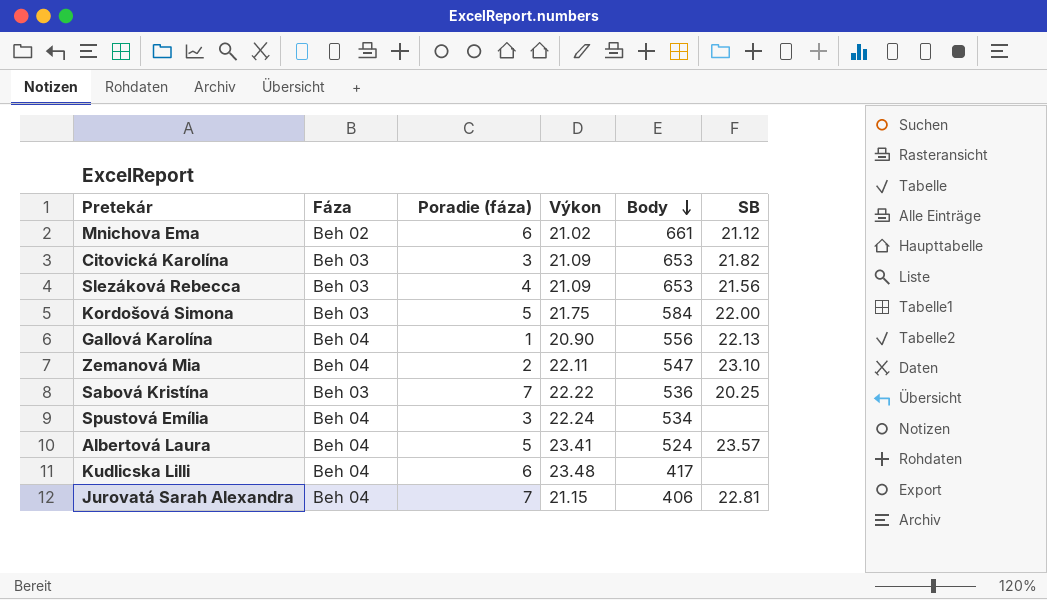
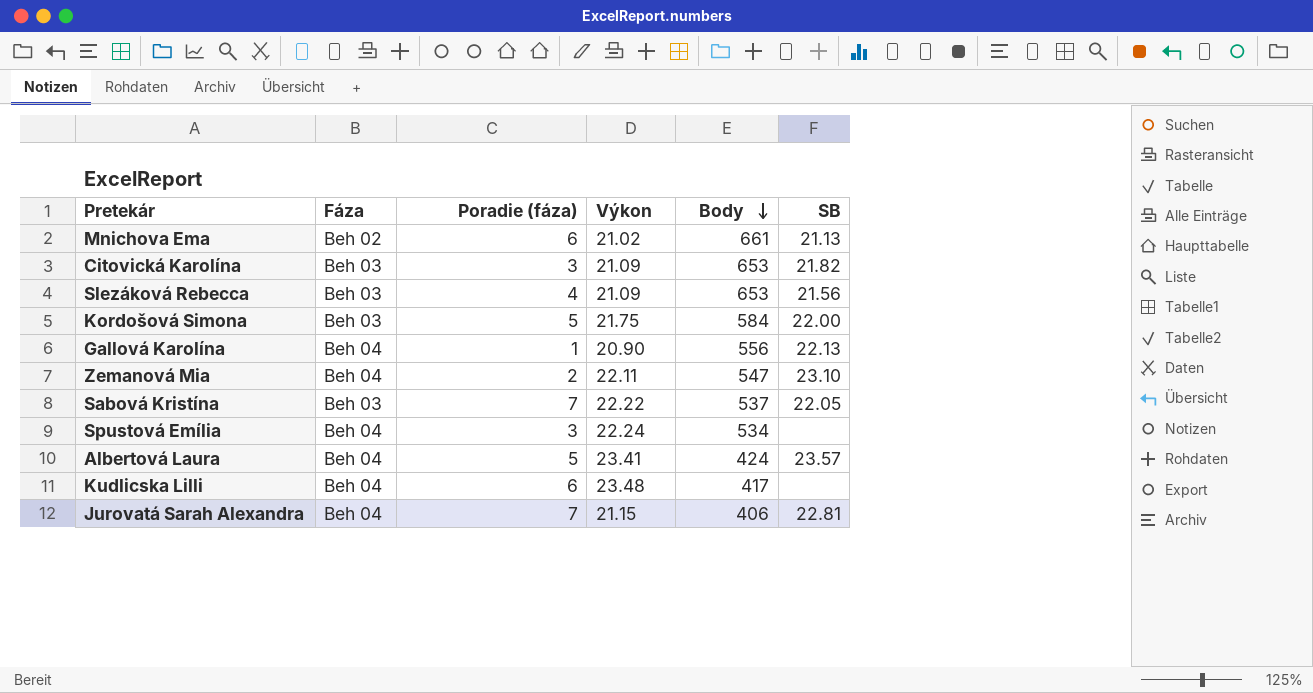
Mnichova Ema | SB: 21.12 -> 21.13
Sabová Kristína | Body: 536 -> 537
Sabová Kristína | SB: 20.25 -> 22.05
Albertová Laura | Body: 524 -> 424

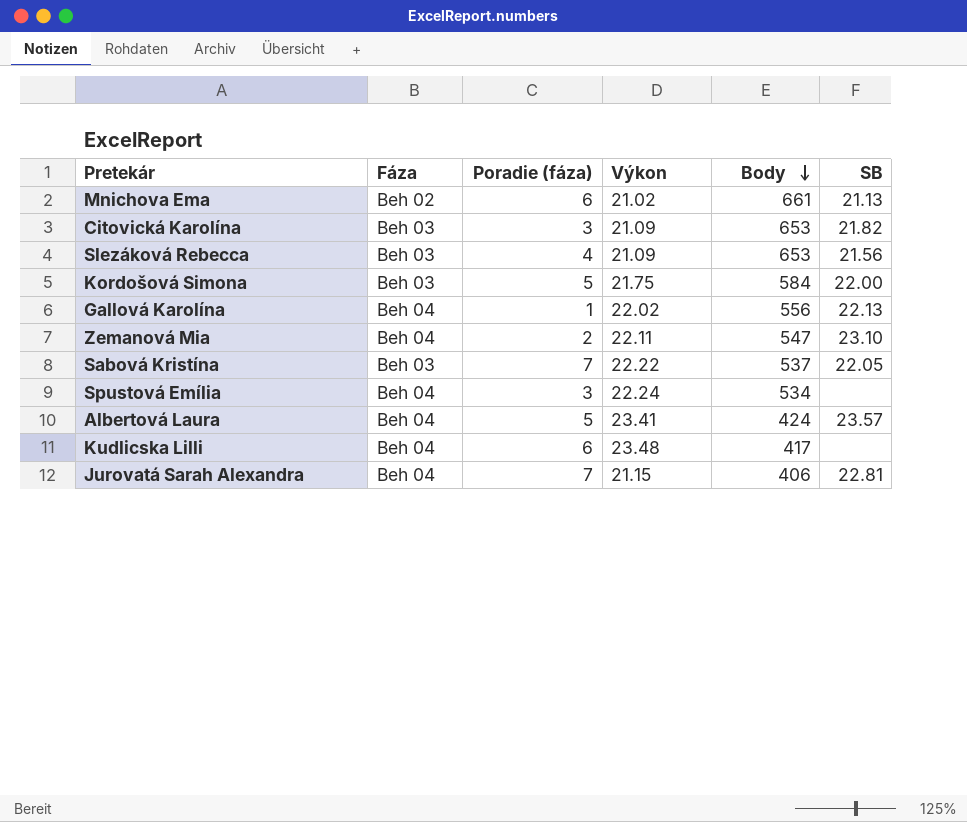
Gallová Karolína | Výkon: 20.90 -> 22.02

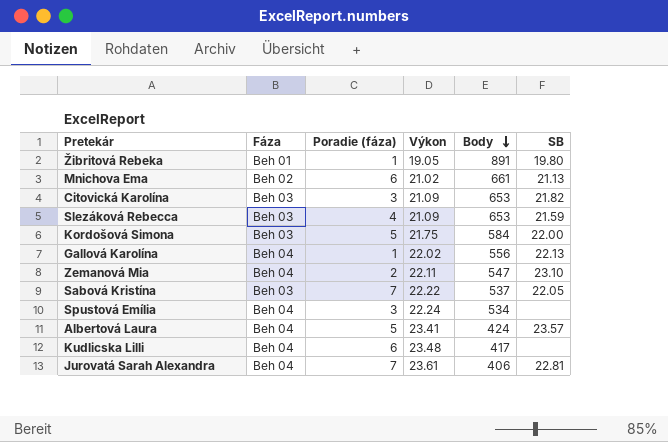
row Žibritová Rebeka: none -> Beh 01 | 1 | 19.05 | 891 | 19.80
Slezáková Rebecca | SB: 21.56 -> 21.59
Jurovatá Sarah Alexandra | Výkon: 21.15 -> 23.61

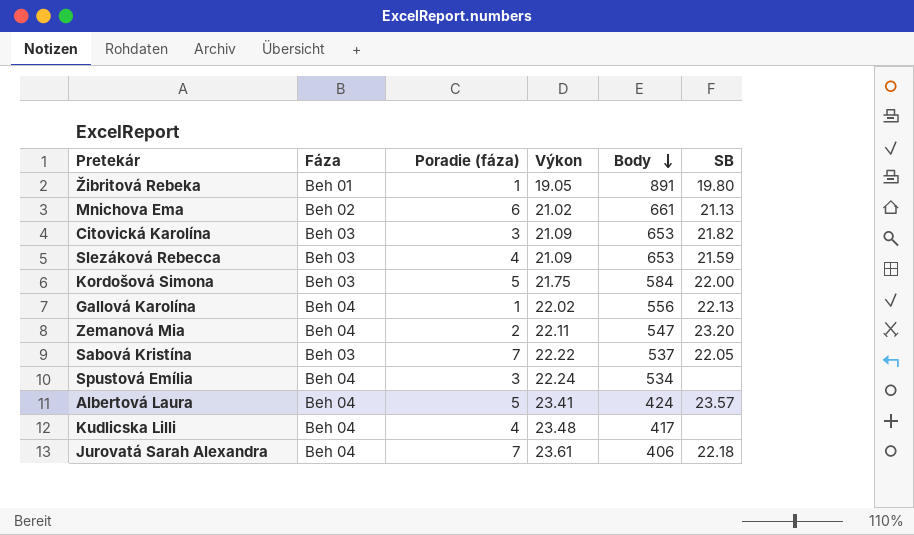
Zemanová Mia | SB: 23.10 -> 23.20
Kudlicska Lilli | Poradie (fáza): 6 -> 4
Jurovatá Sarah Alexandra | SB: 22.81 -> 22.18

